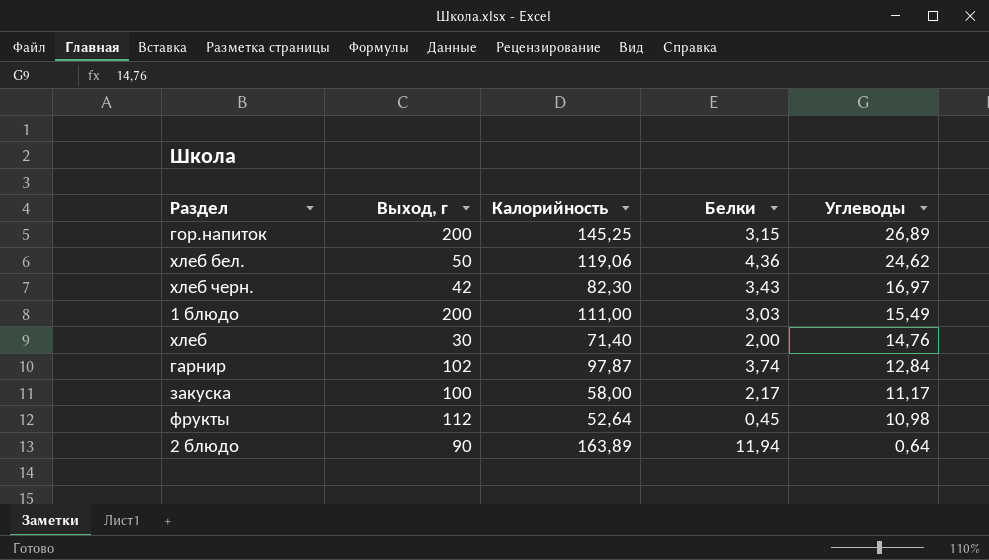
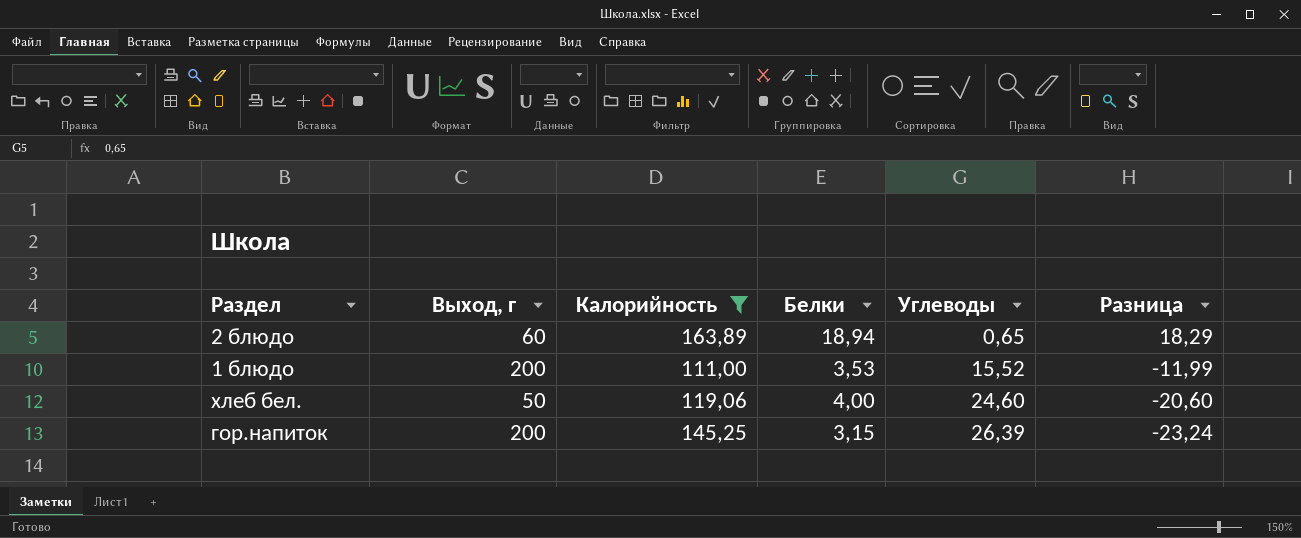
filter: none -> Калорийность >= 111,00
row order: Углеводы descending -> Углеводы ascending
column Разница | formula: none -> [Белки] - [Углеводы]
2 блюдо | Выход, г: 90 -> 60
2 блюдо | Белки: 11,94 -> 18,94
2 блюдо | Углеводы: 0,64 -> 0,65
1 блюдо | Белки: 3,03 -> 3,53
1 блюдо | Углеводы: 15,49 -> 15,52
хлеб бел. | Белки: 4,36 -> 4,00
хлеб бел. | Углеводы: 24,62 -> 24,60
гор.напиток | Углеводы: 26,89 -> 26,39

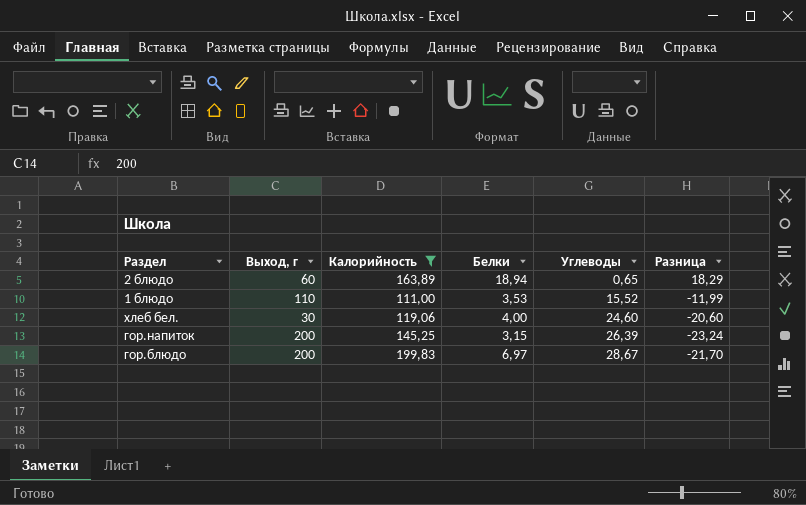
1 блюдо | Выход, г: 200 -> 110
хлеб бел. | Выход, г: 50 -> 30
row гор.блюдо: none -> 200 | 199,83 | 6,97 | 28,67 | -21,70

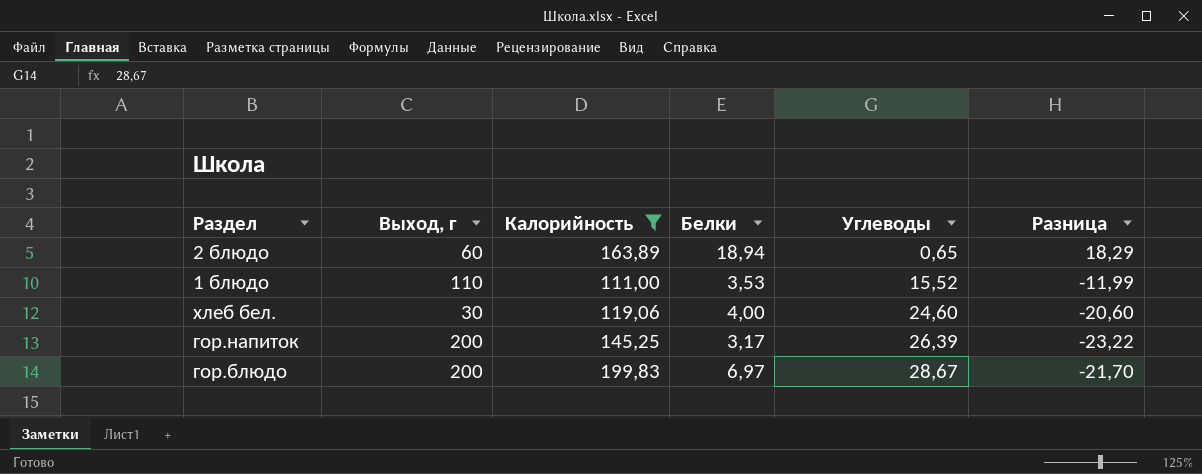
гор.напиток | Белки: 3,15 -> 3,17
гор.напиток | Разница: -23,24 -> -23,22

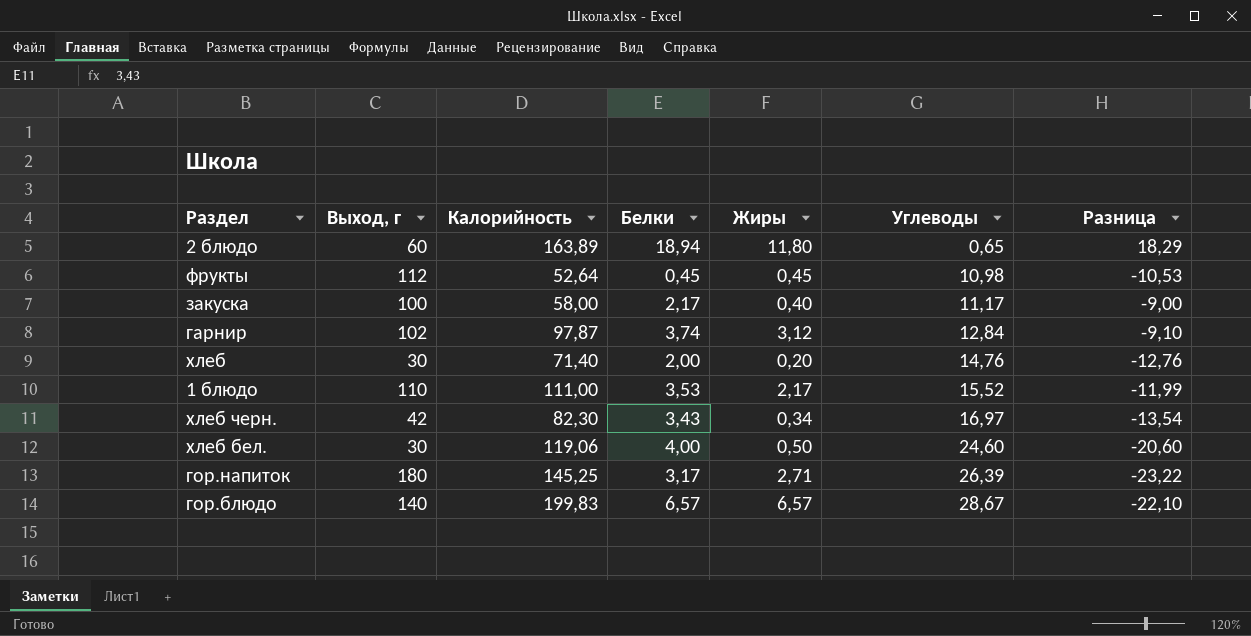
filter: Калорийность >= 111,00 -> none
column Жиры | position: none -> 5
гор.напиток | Выход, г: 200 -> 180
гор.блюдо | Выход, г: 200 -> 140
гор.блюдо | Белки: 6,97 -> 6,57
гор.блюдо | Разница: -21,70 -> -22,10

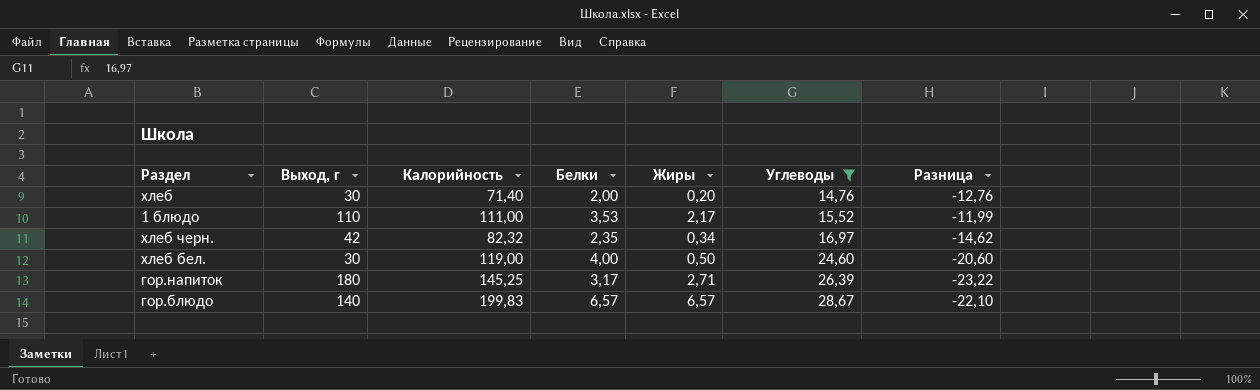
filter: none -> Углеводы >= 14,76
хлеб черн. | Калорийность: 82,30 -> 82,32
хлеб черн. | Белки: 3,43 -> 2,35
хлеб черн. | Разница: -13,54 -> -14,62
хлеб бел. | Калорийность: 119,06 -> 119,00

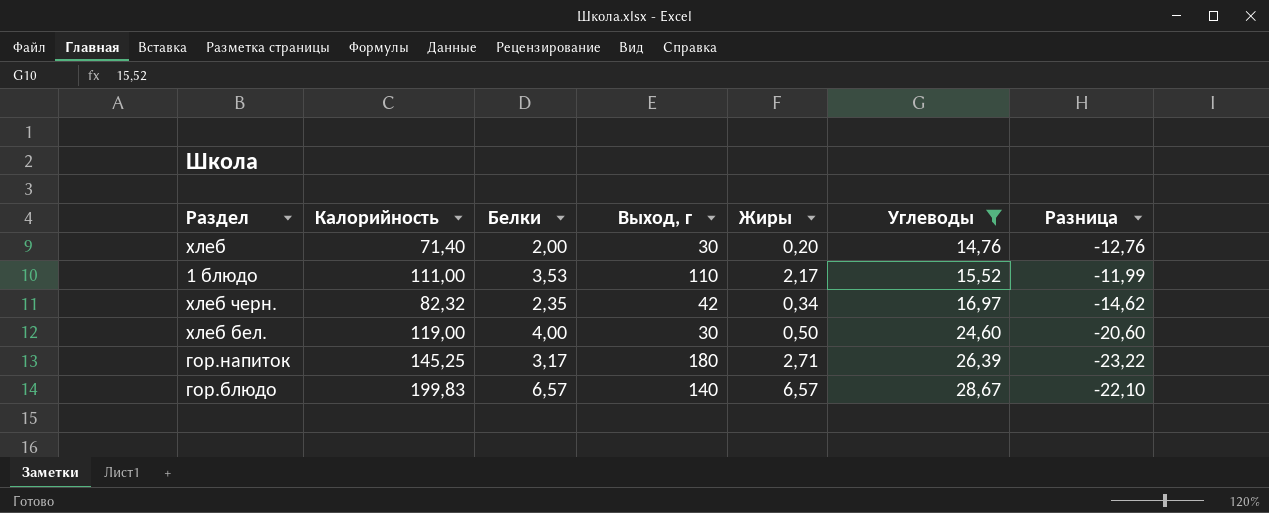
column Выход, г | position: 2 -> 4

